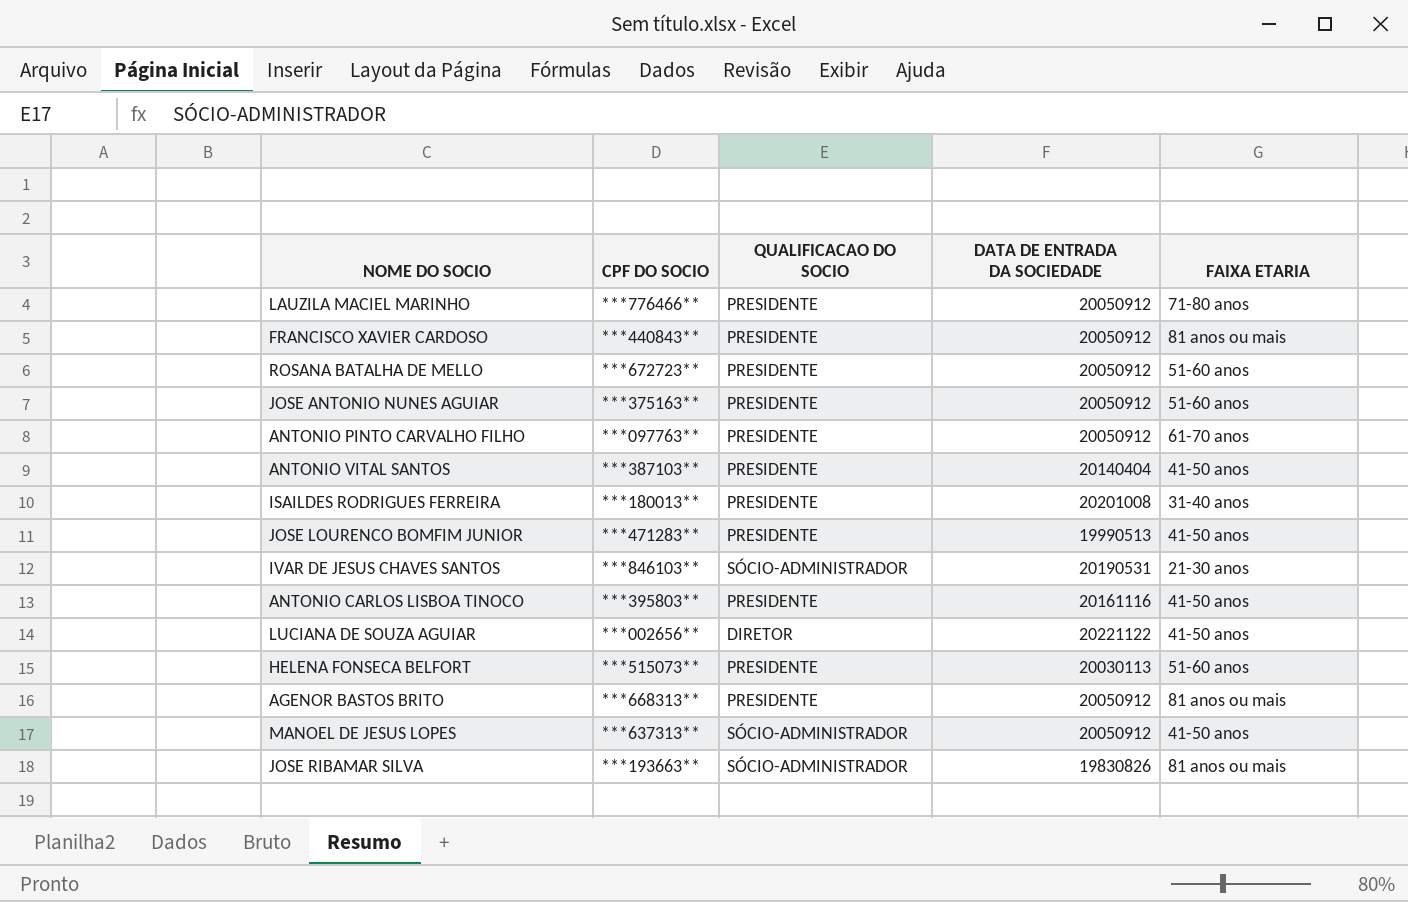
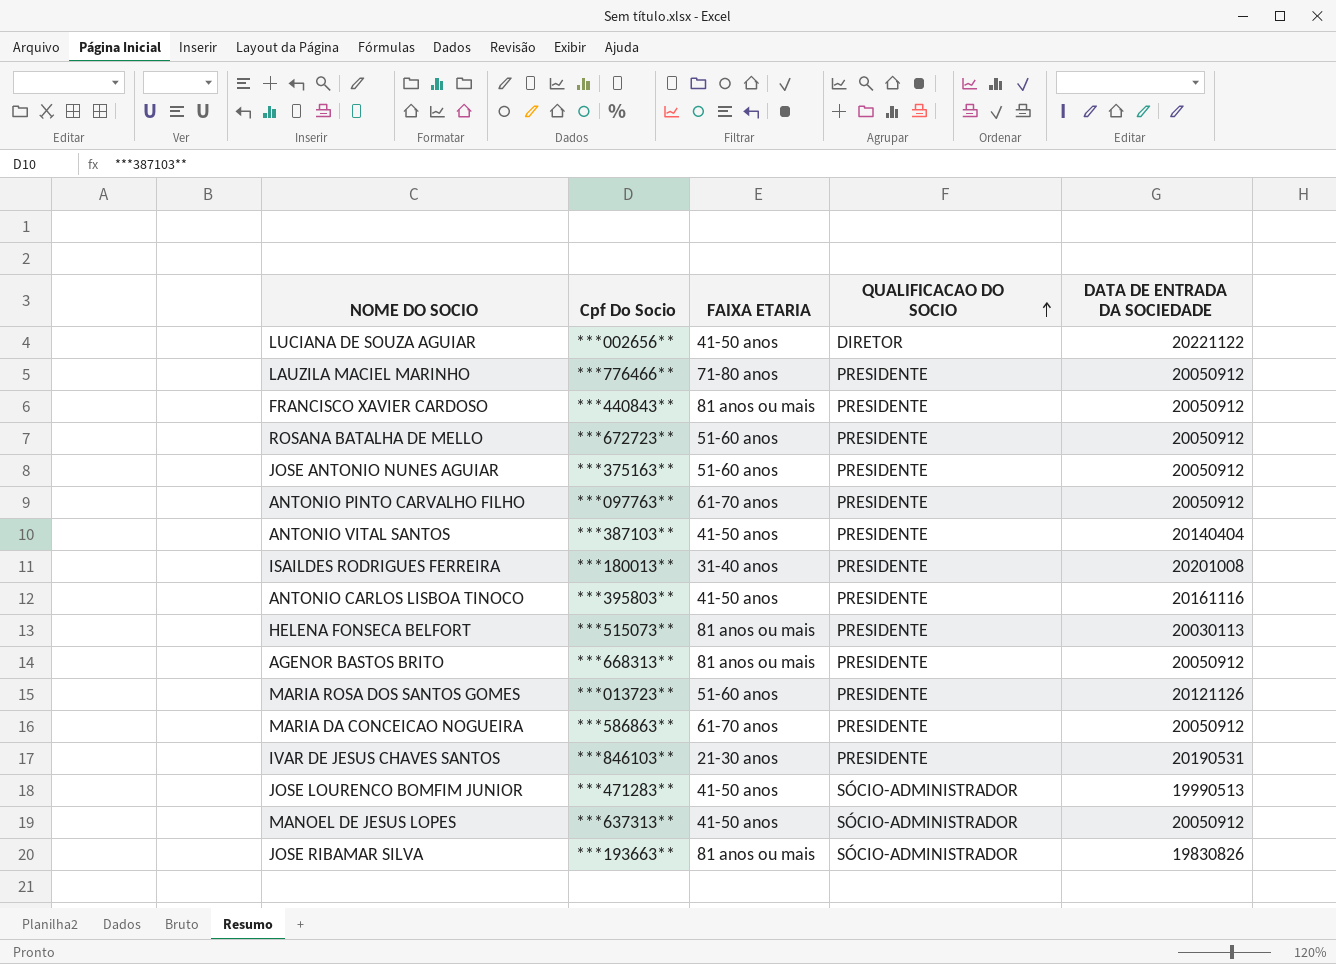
row order: none -> QUALIFICACAO DO SOCIO ascending
column name: CPF DO SOCIO -> Cpf Do Socio
column FAIXA ETARIA | position: 5 -> 3
HELENA FONSECA BELFORT | FAIXA ETARIA: 51-60 anos -> 81 anos ou mais
row MARIA ROSA DOS SANTOS GOMES: none -> ***013723** | 51-60 anos | PRESIDENTE | 20121126
row MARIA DA CONCEICAO NOGUEIRA: none -> ***586863** | 61-70 anos | PRESIDENTE | 20050912
IVAR DE JESUS CHAVES SANTOS | QUALIFICACAO DO SOCIO: SÓCIO-ADMINISTRADOR -> PRESIDENTE
JOSE LOURENCO BOMFIM JUNIOR | QUALIFICACAO DO SOCIO: PRESIDENTE -> SÓCIO-ADMINISTRADOR

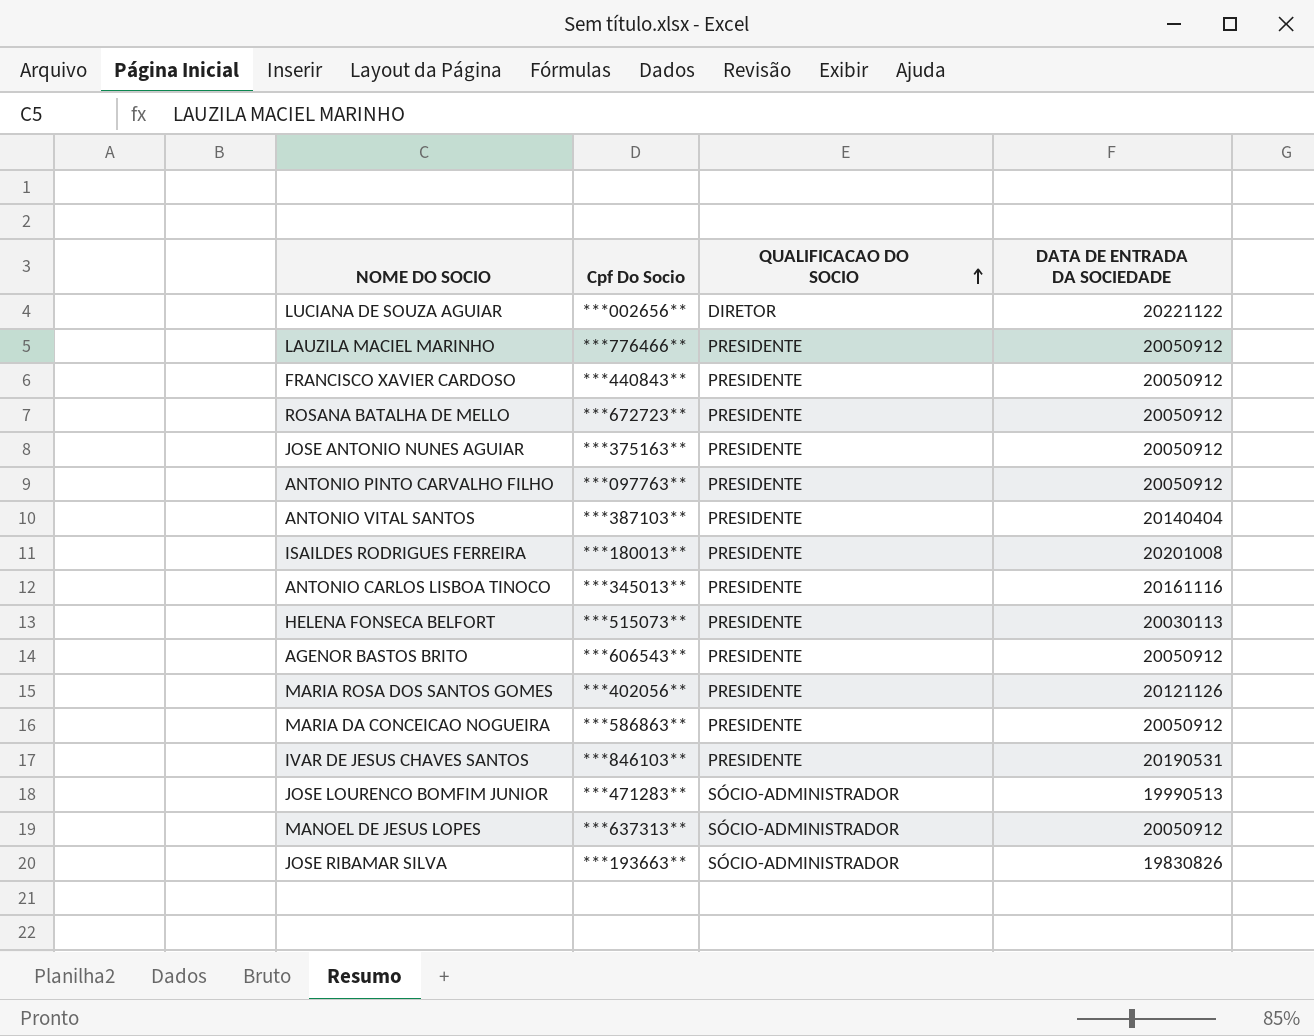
column FAIXA ETARIA | position: 3 -> none
ANTONIO CARLOS LISBOA TINOCO | Cpf Do Socio: ***395803** -> ***345013**
AGENOR BASTOS BRITO | Cpf Do Socio: ***668313** -> ***606543**
MARIA ROSA DOS SANTOS GOMES | Cpf Do Socio: ***013723** -> ***402056**

